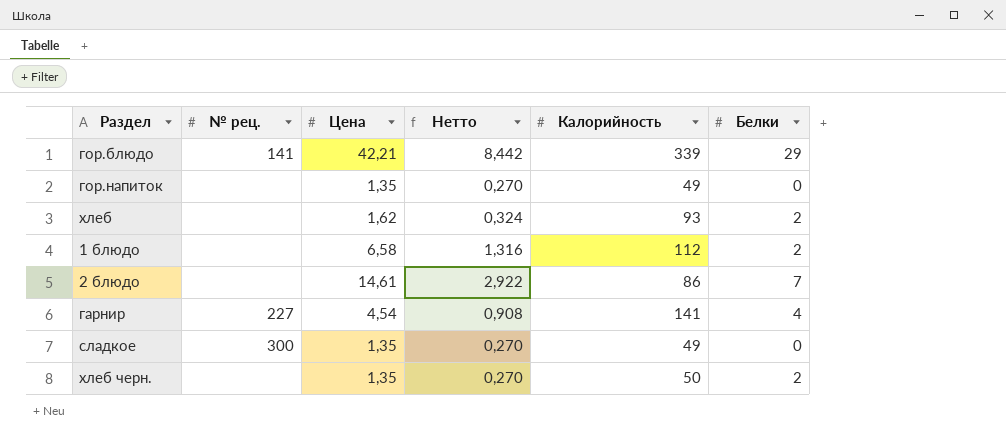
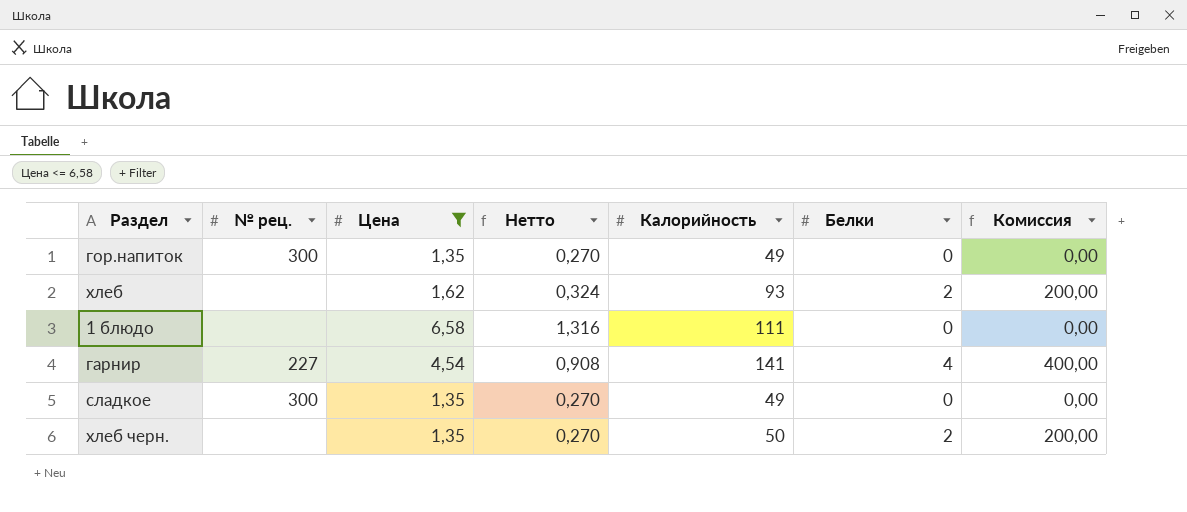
filter: none -> Цена <= 6,58
column Комиссия | formula: none -> [Белки] * 100
гор.напиток | № рец.: none -> 300
1 блюдо | Калорийность: 112 -> 111
1 блюдо | Белки: 2 -> 0

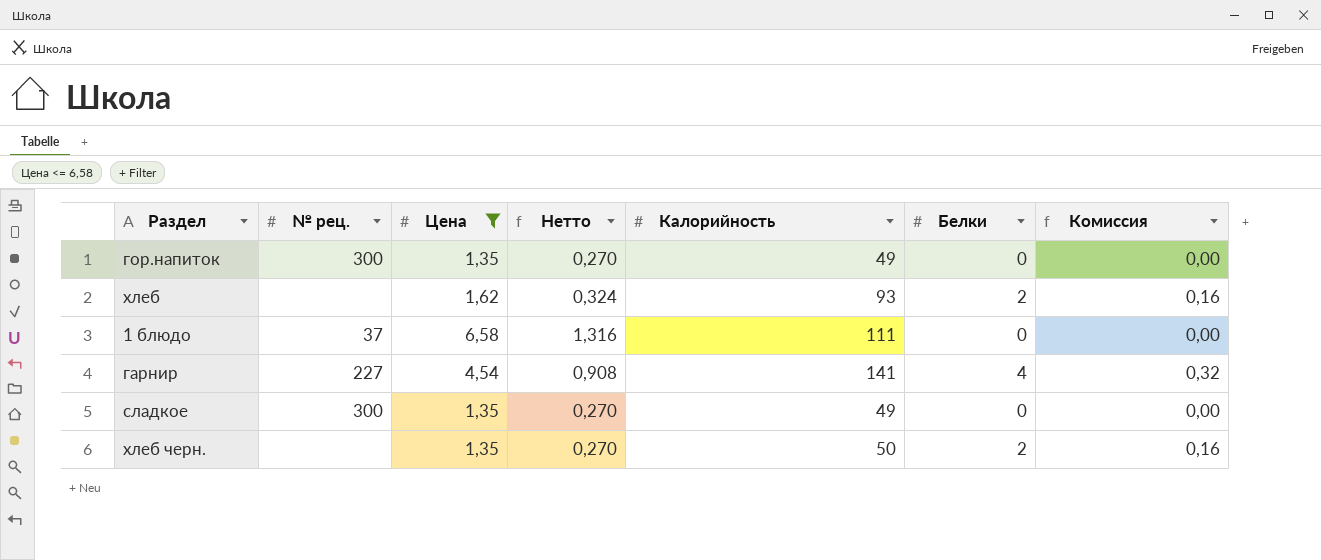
column Комиссия | formula: [Белки] * 100 -> [Белки] * 0,08
1 блюдо | № рец.: none -> 37

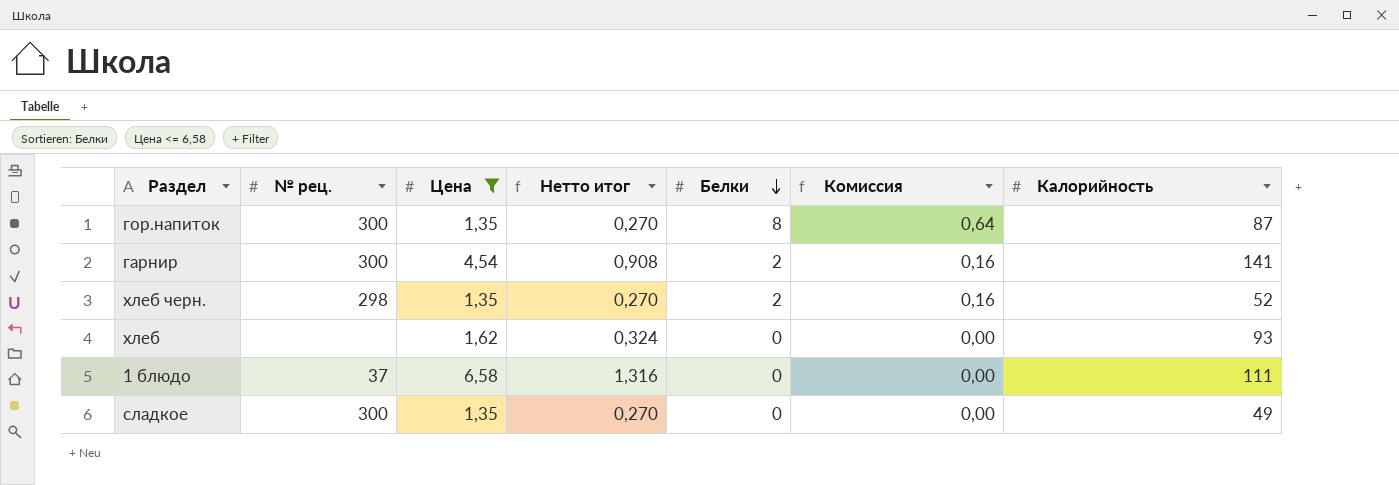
row order: none -> Белки descending
column name: Нетто -> Нетто итог
column Калорийность | position: 5 -> 7
гор.напиток | Белки: 0 -> 8
гор.напиток | Комиссия: 0,00 -> 0,64
гор.напиток | Калорийность: 49 -> 87
гарнир | № рец.: 227 -> 300
гарнир | Белки: 4 -> 2
гарнир | Комиссия: 0,32 -> 0,16
хлеб черн. | № рец.: none -> 298
хлеб черн. | Калорийность: 50 -> 52
хлеб | Белки: 2 -> 0
хлеб | Комиссия: 0,16 -> 0,00

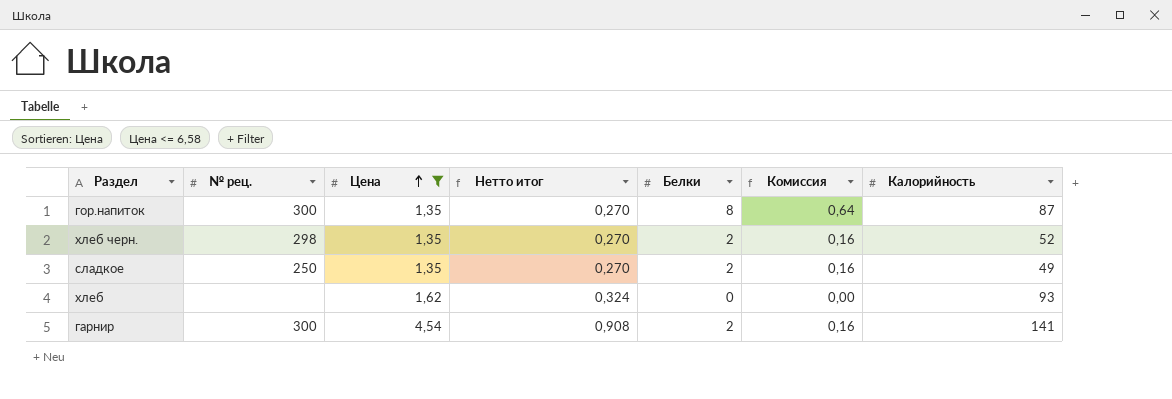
row order: Белки descending -> Цена ascending
row 1 блюдо: 37 | 6,58 | 1,316 | 0 | 0,00 | 111 -> none
сладкое | № рец.: 300 -> 250
сладкое | Белки: 0 -> 2
сладкое | Комиссия: 0,00 -> 0,16

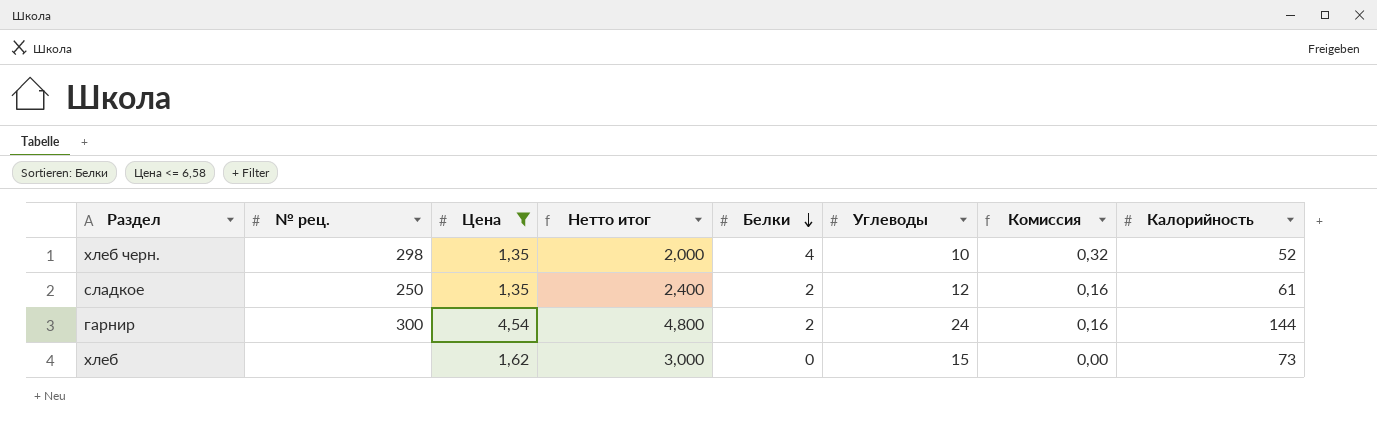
row order: Цена ascending -> Белки descending
column Нетто итог | formula: [Цена] * 0,2 -> [Углеводы] * 0,2
column Углеводы | position: none -> 6
row гор.напиток: 300 | 1,35 | 0,270 | 8 | 0,64 | 87 -> none
хлеб черн. | Белки: 2 -> 4
хлеб черн. | Комиссия: 0,16 -> 0,32
сладкое | Калорийность: 49 -> 61
гарнир | Калорийность: 141 -> 144
хлеб | Калорийность: 93 -> 73

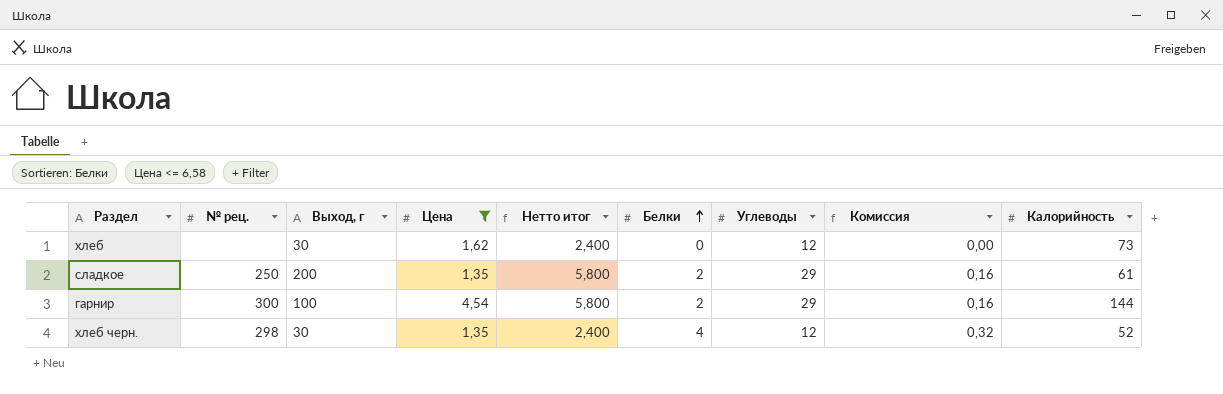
row order: Белки descending -> Белки ascending
column Выход, г | position: none -> 3
хлеб | Нетто итог: 3,000 -> 2,400
хлеб | Углеводы: 15 -> 12
сладкое | Нетто итог: 2,400 -> 5,800
сладкое | Углеводы: 12 -> 29
гарнир | Нетто итог: 4,800 -> 5,800
гарнир | Углеводы: 24 -> 29
хлеб черн. | Нетто итог: 2,000 -> 2,400
хлеб черн. | Углеводы: 10 -> 12

